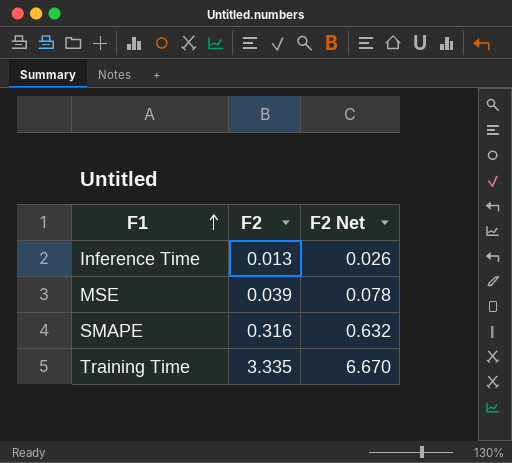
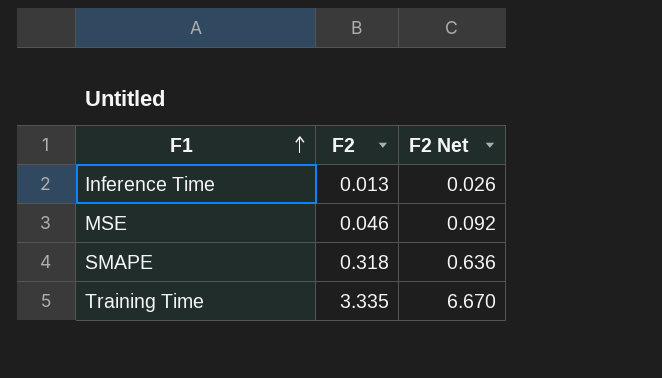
MSE | F2: 0.039 -> 0.046
MSE | F2 Net: 0.078 -> 0.092
SMAPE | F2: 0.316 -> 0.318
SMAPE | F2 Net: 0.632 -> 0.636

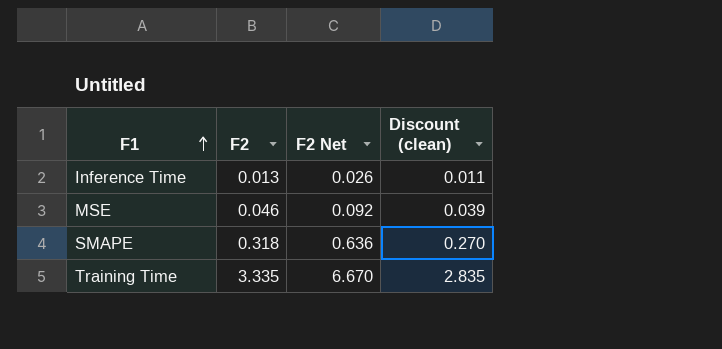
column Discount (clean) | formula: none -> [F2] * 0.85

